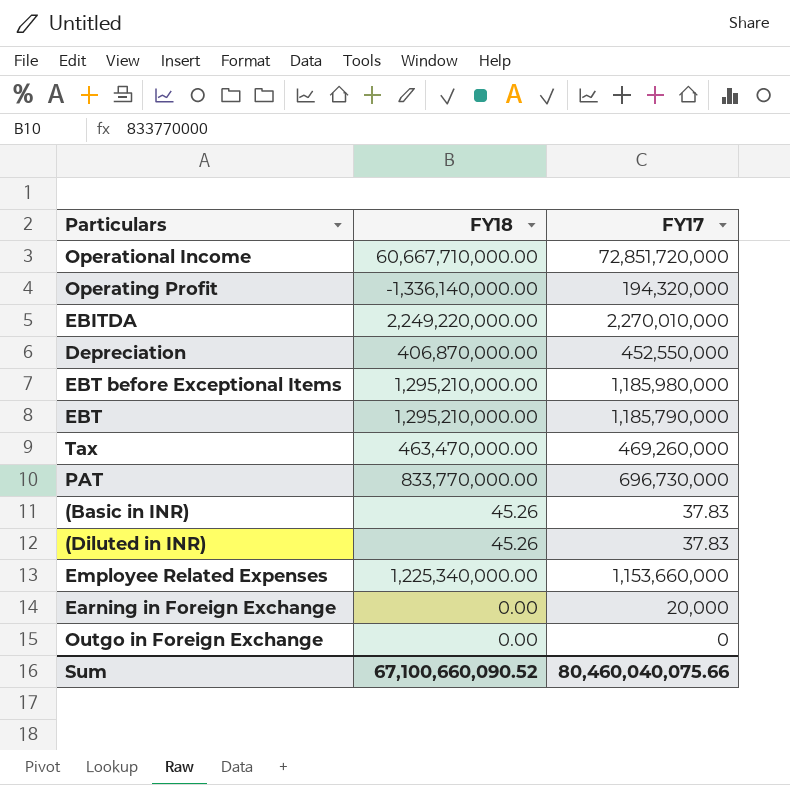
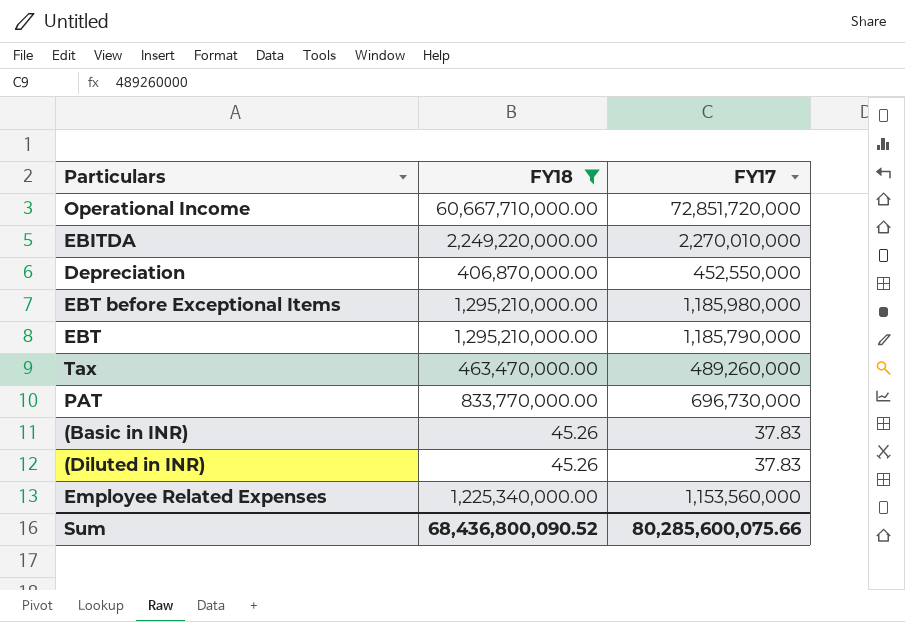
filter: none -> FY18 >= 45.26
Tax | FY17: 469,260,000 -> 489,260,000
Employee Related Expenses | FY17: 1,153,660,000 -> 1,153,560,000
Sum | FY18: 67,100,660,090.52 -> 68,436,800,090.52
Sum | FY17: 80,460,040,075.66 -> 80,285,600,075.66

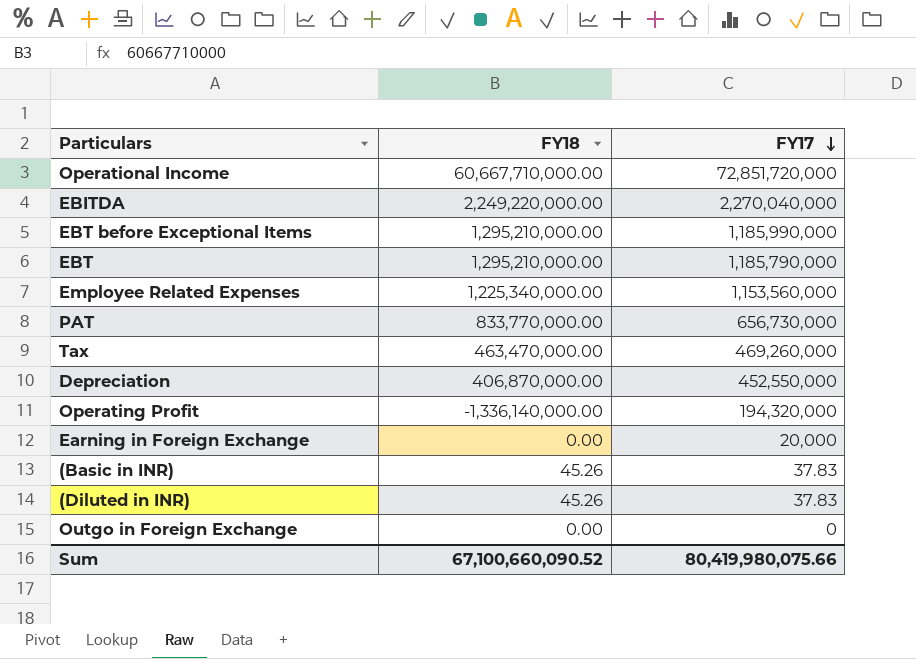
filter: FY18 >= 45.26 -> none
row order: none -> FY17 descending
EBITDA | FY17: 2,270,010,000 -> 2,270,040,000
EBT before Exceptional Items | FY17: 1,185,980,000 -> 1,185,990,000
PAT | FY17: 696,730,000 -> 656,730,000
Tax | FY17: 489,260,000 -> 469,260,000
Sum | FY18: 68,436,800,090.52 -> 67,100,660,090.52
Sum | FY17: 80,285,600,075.66 -> 80,419,980,075.66

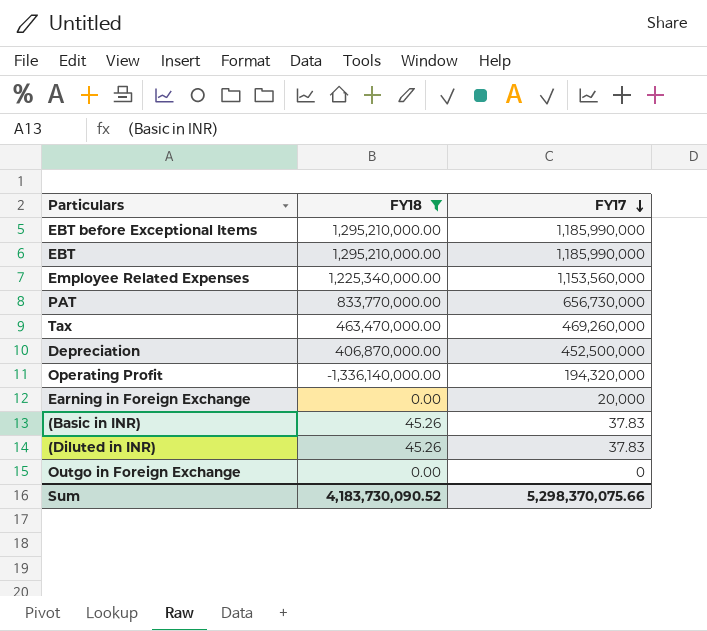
filter: none -> FY18 <= 1,295,210,000.00
EBT | FY17: 1,185,790,000 -> 1,185,990,000
Depreciation | FY17: 452,550,000 -> 452,500,000
Sum | FY18: 67,100,660,090.52 -> 4,183,730,090.52
Sum | FY17: 80,419,980,075.66 -> 5,298,370,075.66

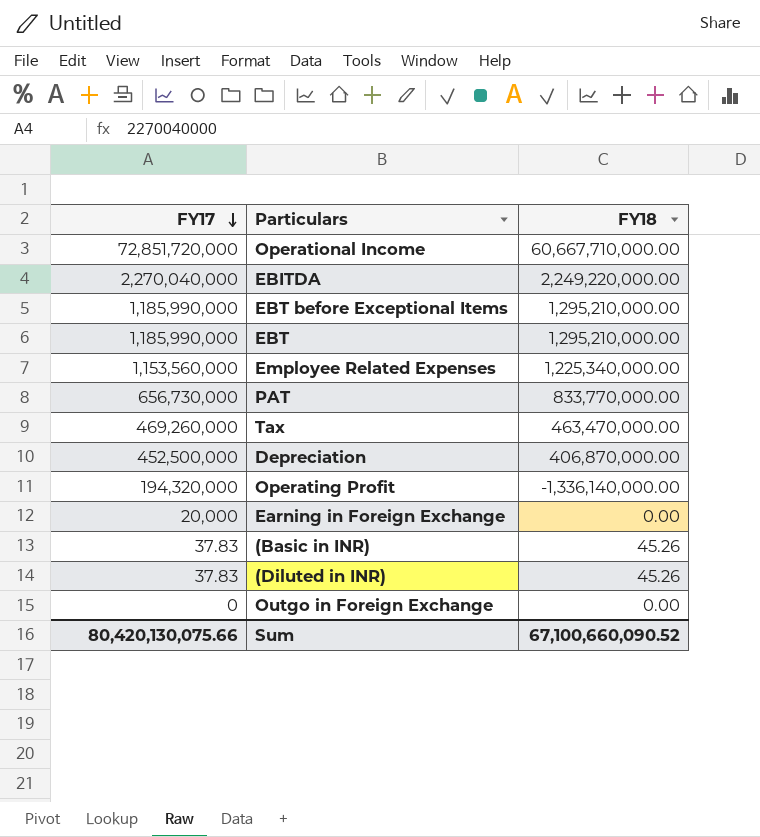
filter: FY18 <= 1,295,210,000.00 -> none
column FY17 | position: 3 -> 1
Sum | FY17: 5,298,370,075.66 -> 80,420,130,075.66
Sum | FY18: 4,183,730,090.52 -> 67,100,660,090.52

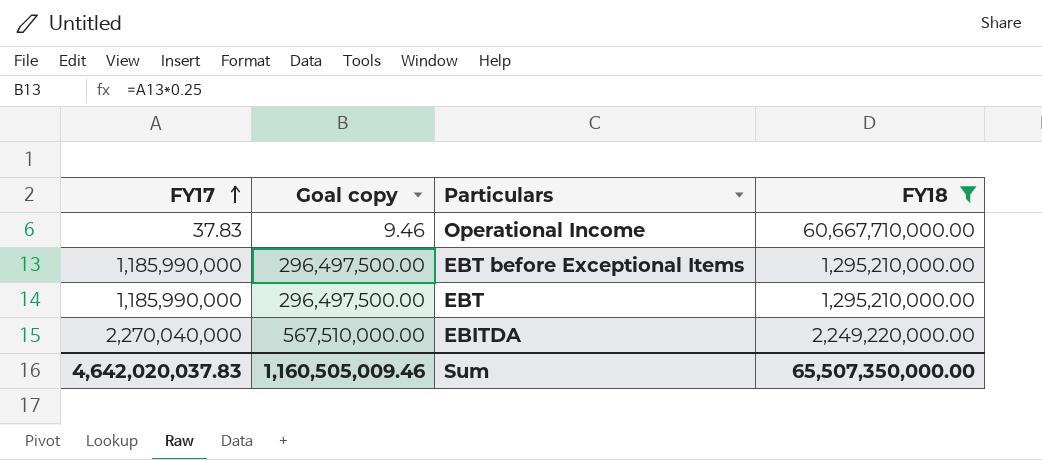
filter: none -> FY18 >= 1,295,210,000.00
row order: FY17 descending -> FY17 ascending
column Goal copy | formula: none -> [FY17] * 0.25
Operational Income | FY17: 72,851,720,000 -> 37.83
Sum | FY17: 80,420,130,075.66 -> 4,642,020,037.83
Sum | FY18: 67,100,660,090.52 -> 65,507,350,000.00

